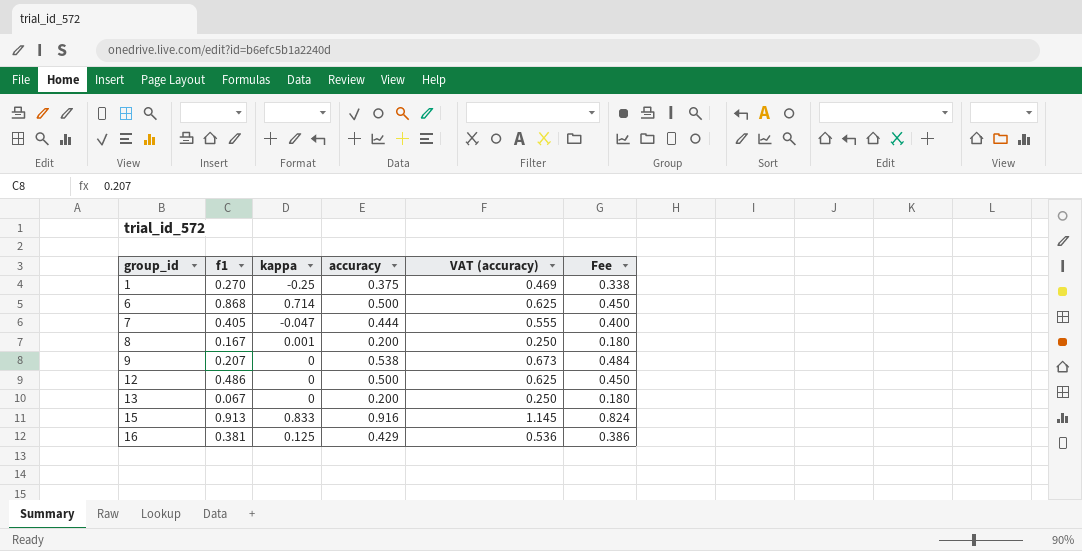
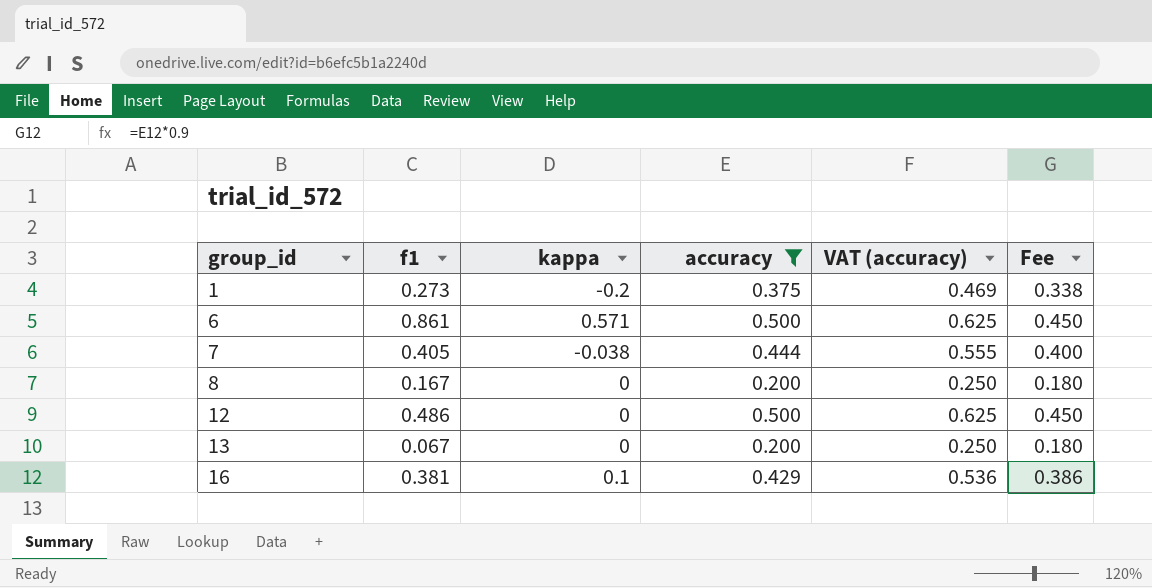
filter: none -> accuracy <= 0.500
1 | f1: 0.270 -> 0.273
1 | kappa: -0.25 -> -0.2
6 | f1: 0.868 -> 0.861
6 | kappa: 0.714 -> 0.571
7 | kappa: -0.047 -> -0.038
8 | kappa: 0.001 -> 0
16 | kappa: 0.125 -> 0.1

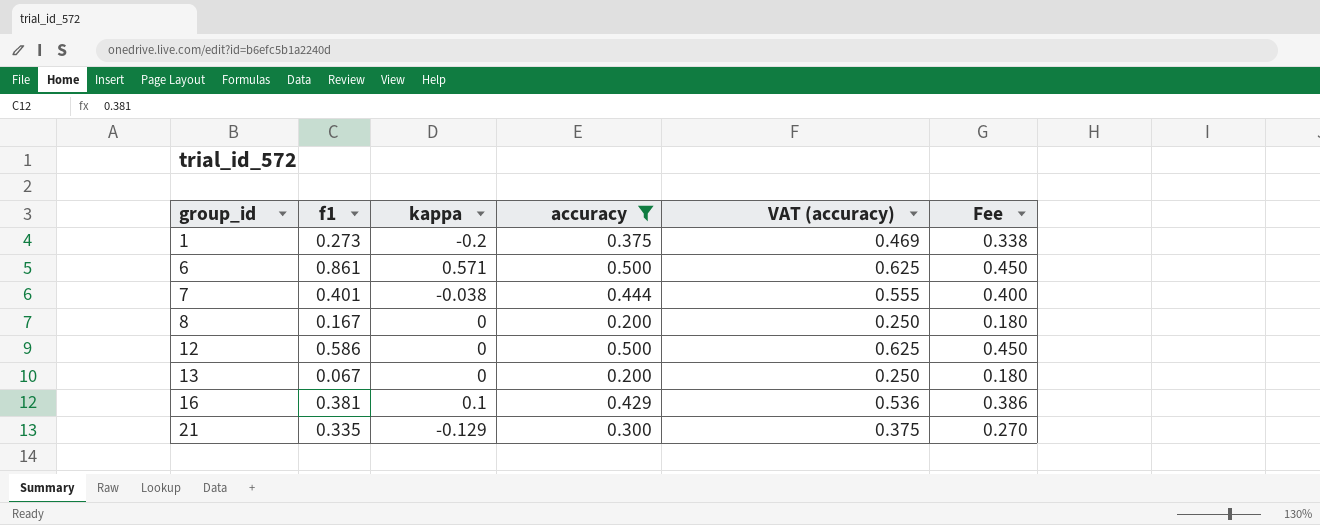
7 | f1: 0.405 -> 0.401
12 | f1: 0.486 -> 0.586
row 21: none -> 0.335 | -0.129 | 0.300 | 0.375 | 0.270

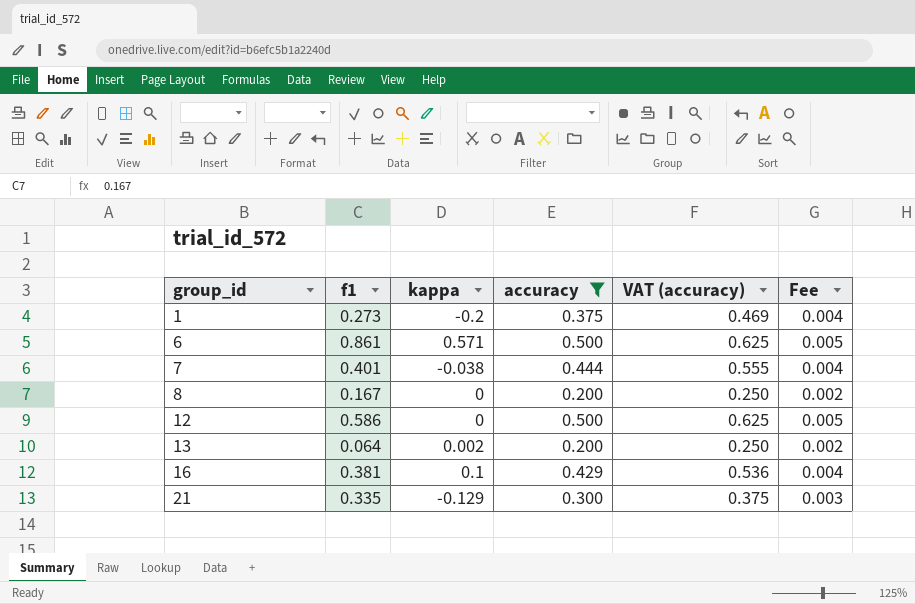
column Fee | formula: [accuracy] * 0.9 -> [accuracy] * 0.01
13 | f1: 0.067 -> 0.064
13 | kappa: 0 -> 0.002

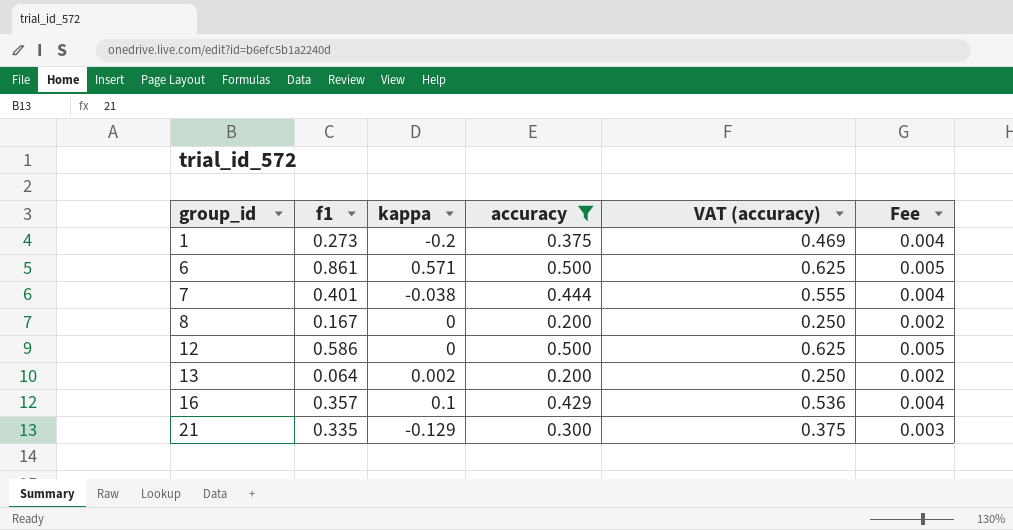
16 | f1: 0.381 -> 0.357

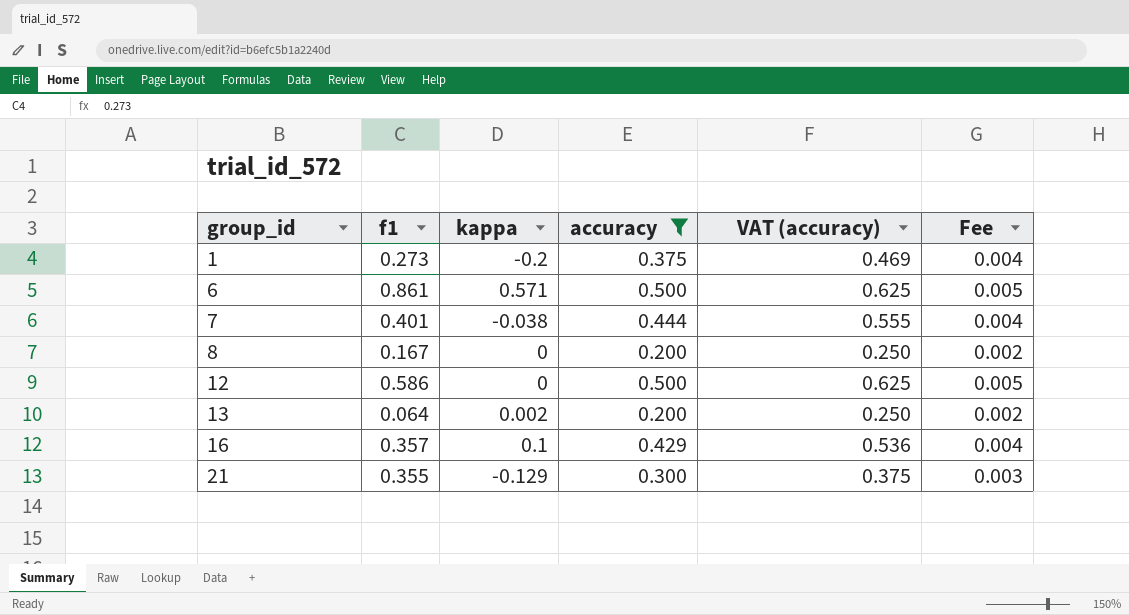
21 | f1: 0.335 -> 0.355

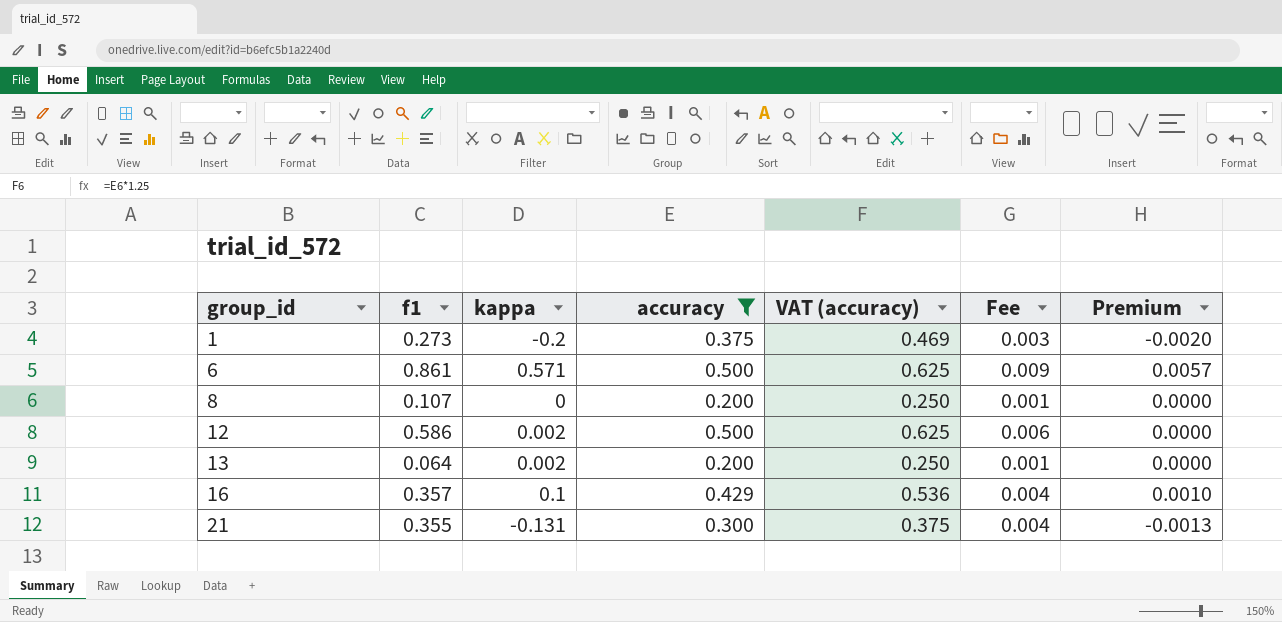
column Fee | formula: [accuracy] * 0.01 -> [f1] * 0.01
column Premium | formula: none -> [kappa] * 0.01
row 7: 0.401 | -0.038 | 0.444 | 0.555 | 0.004 -> none
8 | f1: 0.167 -> 0.107
12 | kappa: 0 -> 0.002
21 | kappa: -0.129 -> -0.131

